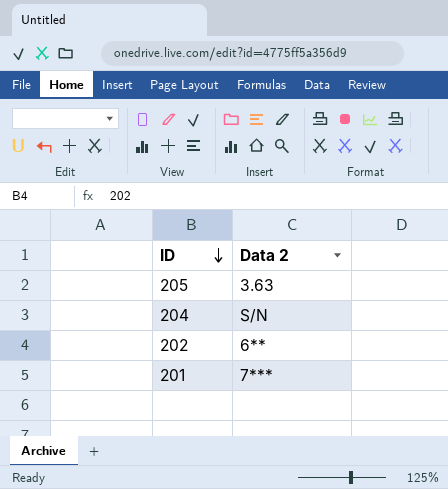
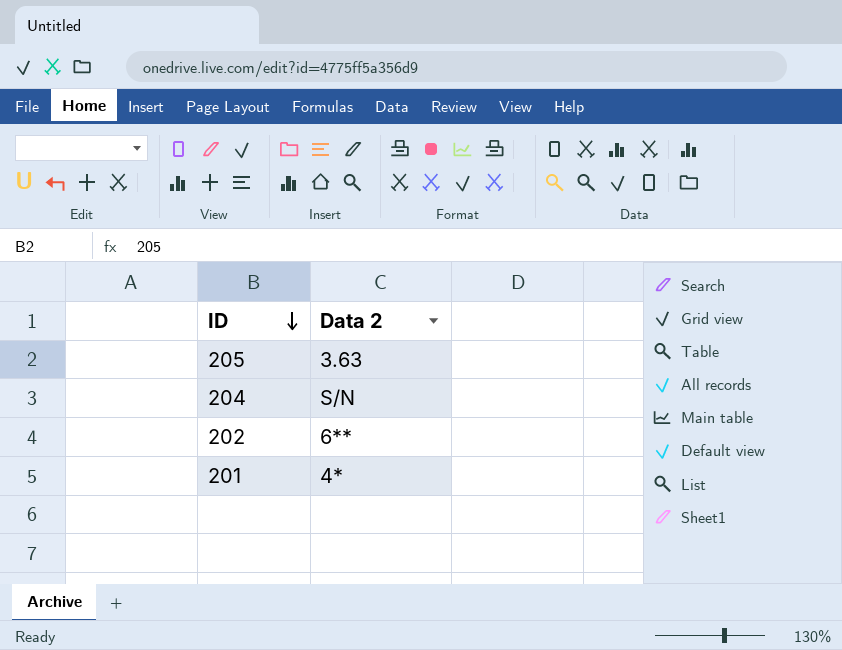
201 | Data 2: 7*** -> 4*

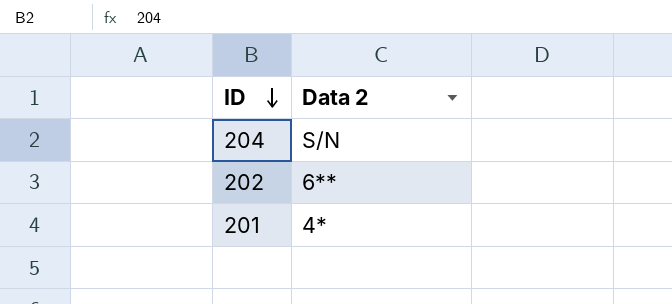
row 205: 3.63 -> none

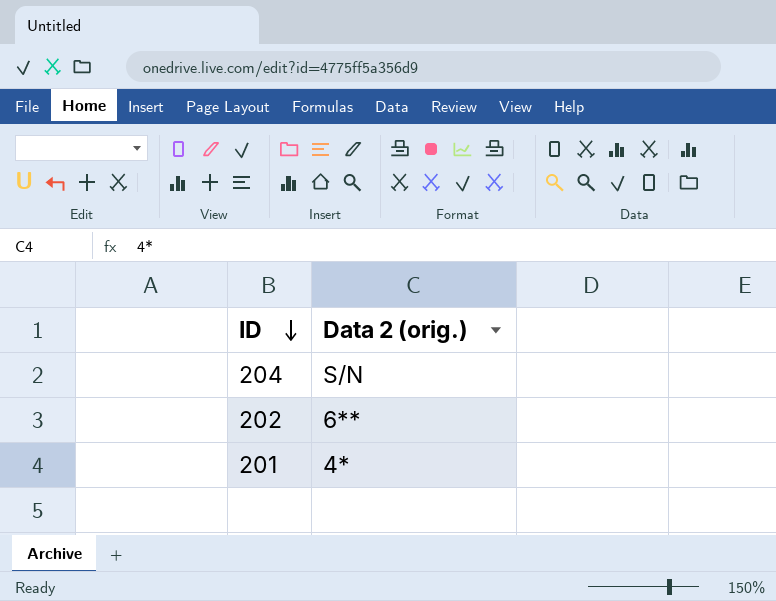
column name: Data 2 -> Data 2 (orig.)

